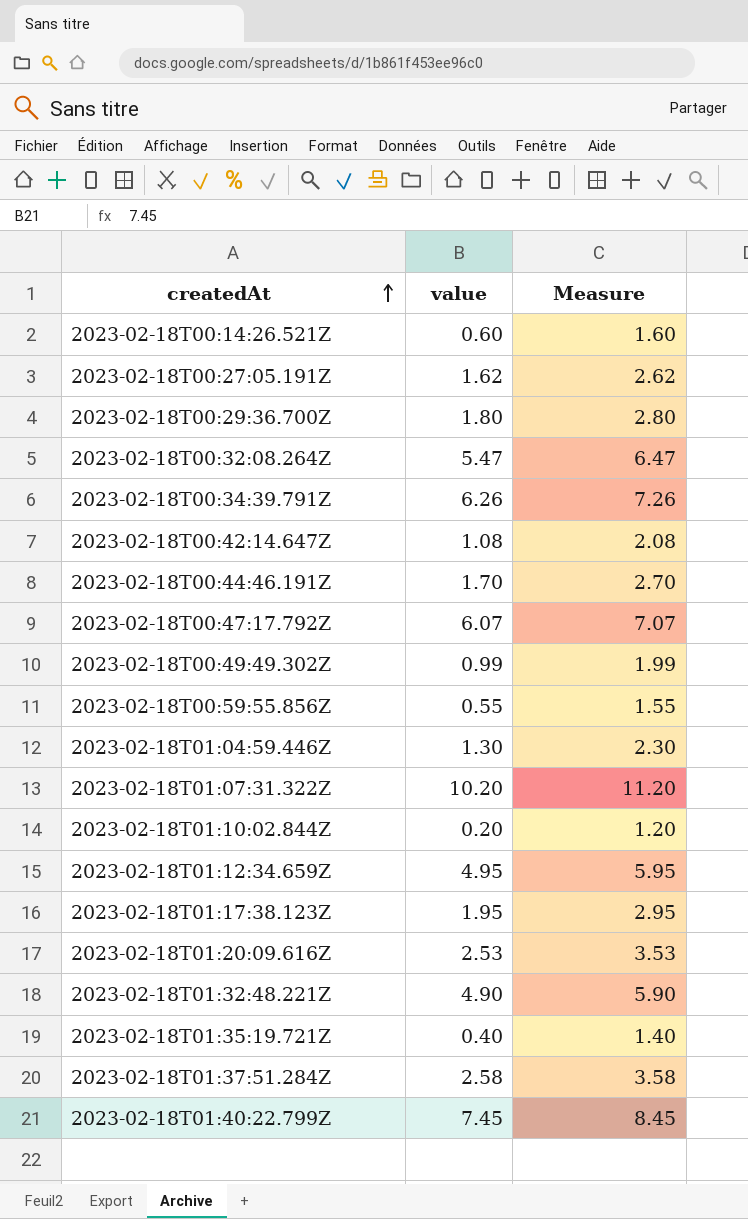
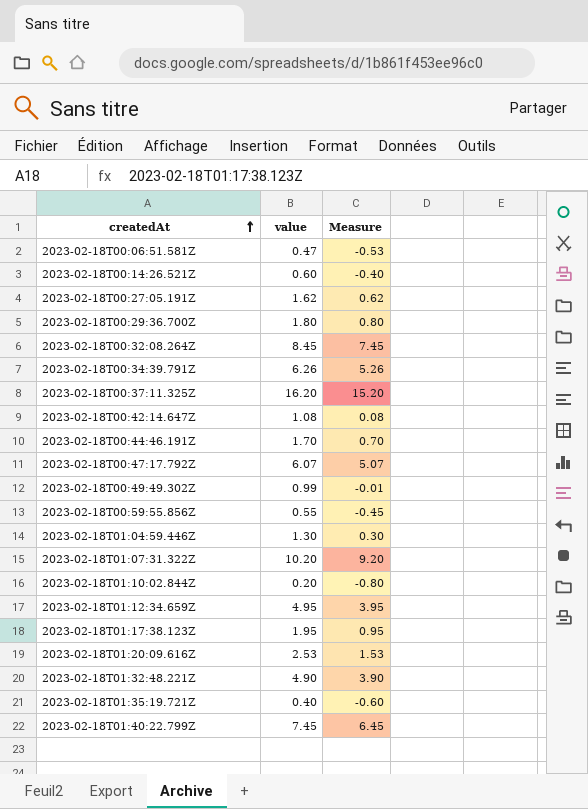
column Measure | formula: [value] + 1 -> [value] - 1
row 2023-02-18T01:37:51.284Z: 2.58 | 3.58 -> none
row 2023-02-18T00:06:51.581Z: none -> 0.47 | -0.53
2023-02-18T00:32:08.264Z | value: 5.47 -> 8.45
row 2023-02-18T00:37:11.325Z: none -> 16.20 | 15.20

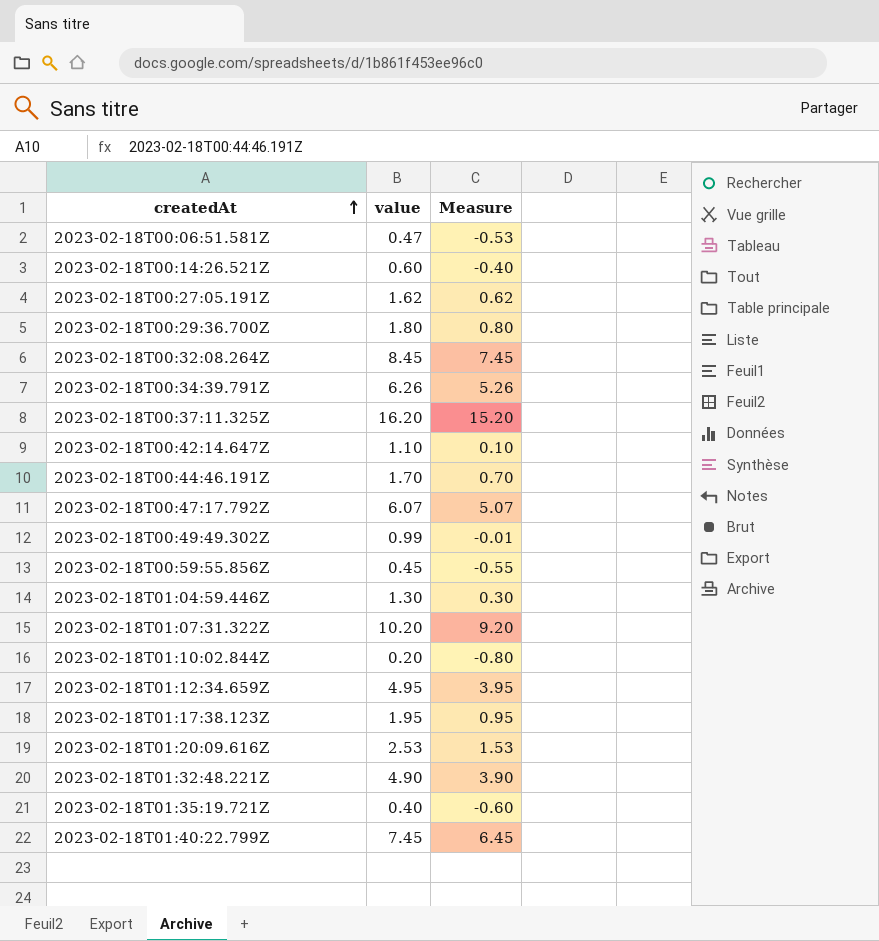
2023-02-18T00:42:14.647Z | value: 1.08 -> 1.10
2023-02-18T00:42:14.647Z | Measure: 0.08 -> 0.10
2023-02-18T00:59:55.856Z | value: 0.55 -> 0.45
2023-02-18T00:59:55.856Z | Measure: -0.45 -> -0.55

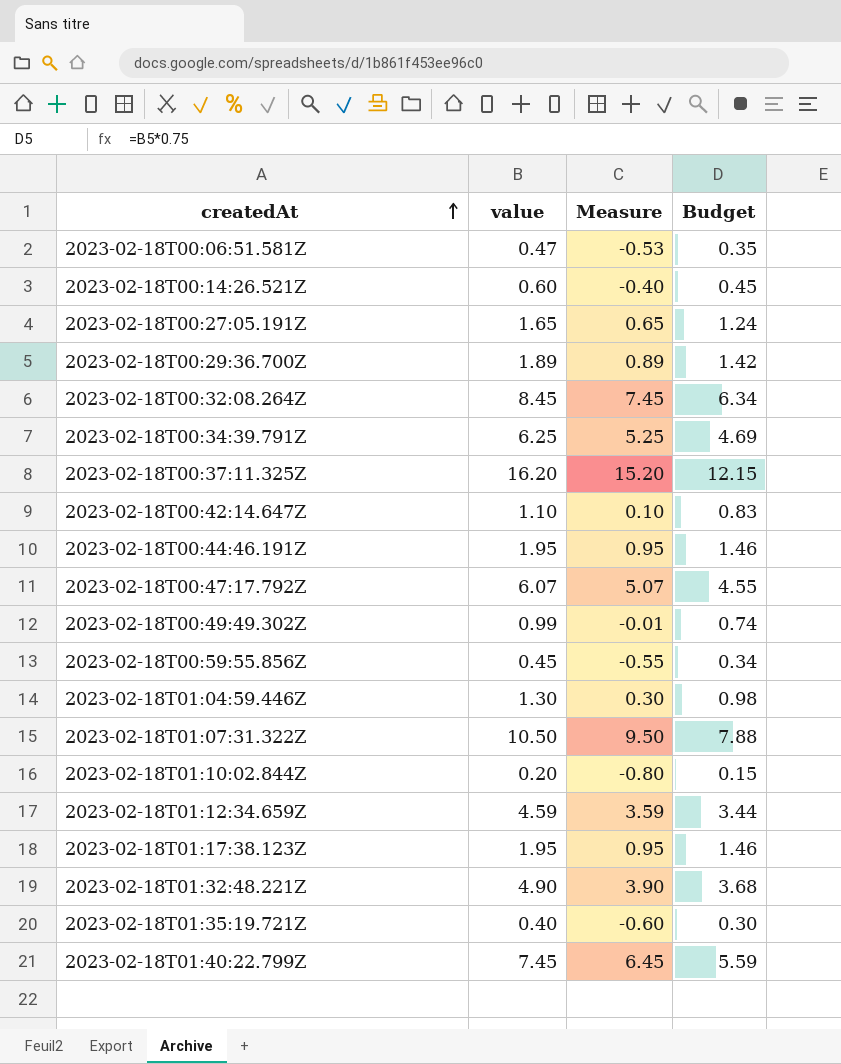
column Budget | formula: none -> [value] * 0.75
row 2023-02-18T01:20:09.616Z: 2.53 | 1.53 -> none
2023-02-18T00:27:05.191Z | value: 1.62 -> 1.65
2023-02-18T00:27:05.191Z | Measure: 0.62 -> 0.65
2023-02-18T00:29:36.700Z | value: 1.80 -> 1.89
2023-02-18T00:29:36.700Z | Measure: 0.80 -> 0.89
2023-02-18T00:34:39.791Z | value: 6.26 -> 6.25
2023-02-18T00:34:39.791Z | Measure: 5.26 -> 5.25
2023-02-18T00:44:46.191Z | value: 1.70 -> 1.95
2023-02-18T00:44:46.191Z | Measure: 0.70 -> 0.95
2023-02-18T01:07:31.322Z | value: 10.20 -> 10.50
2023-02-18T01:07:31.322Z | Measure: 9.20 -> 9.50
2023-02-18T01:12:34.659Z | value: 4.95 -> 4.59
2023-02-18T01:12:34.659Z | Measure: 3.95 -> 3.59

